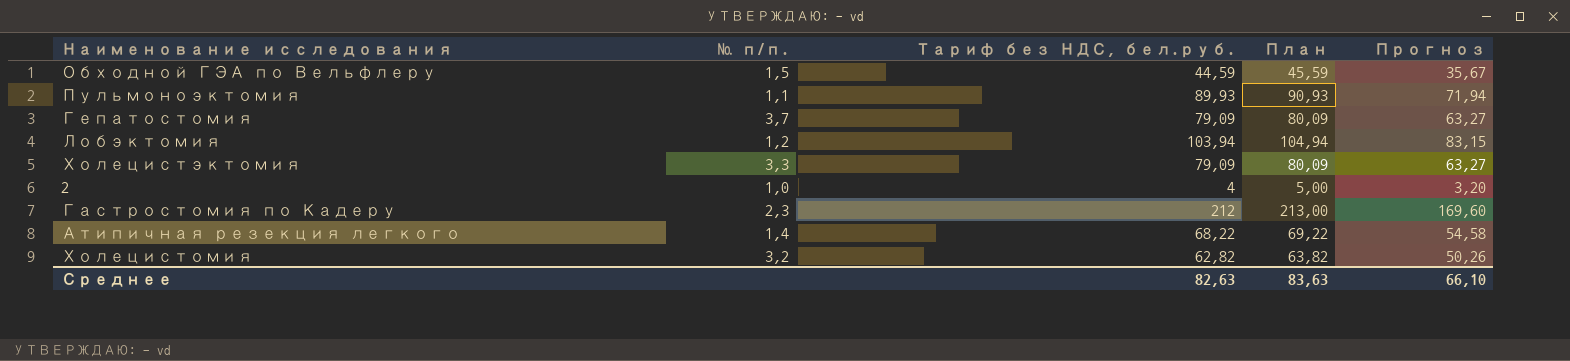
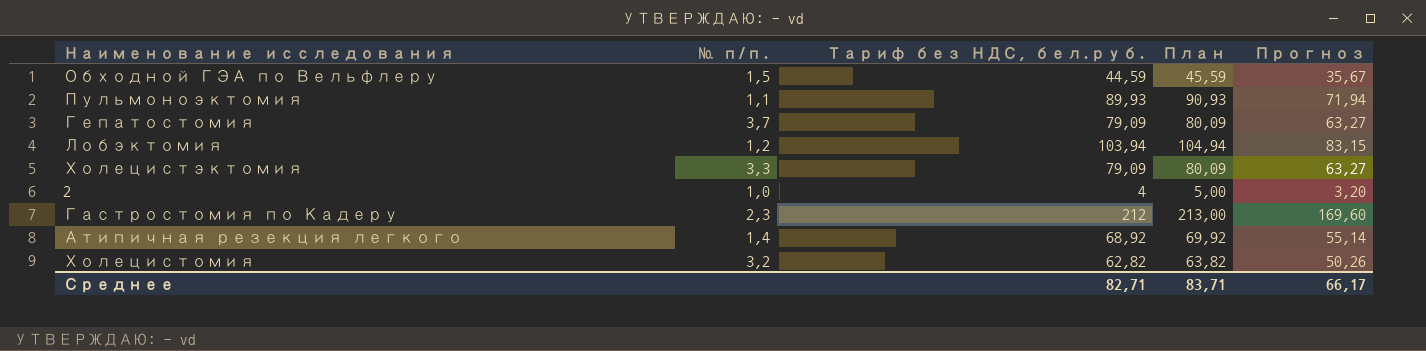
Атипичная резекция легкого | Тариф без НДС, бел.руб.: 68,22 -> 68,92
Атипичная резекция легкого | План: 69,22 -> 69,92
Атипичная резекция легкого | Прогноз: 54,58 -> 55,14
Среднее | Тариф без НДС, бел.руб.: 82,63 -> 82,71
Среднее | План: 83,63 -> 83,71
Среднее | Прогноз: 66,10 -> 66,17

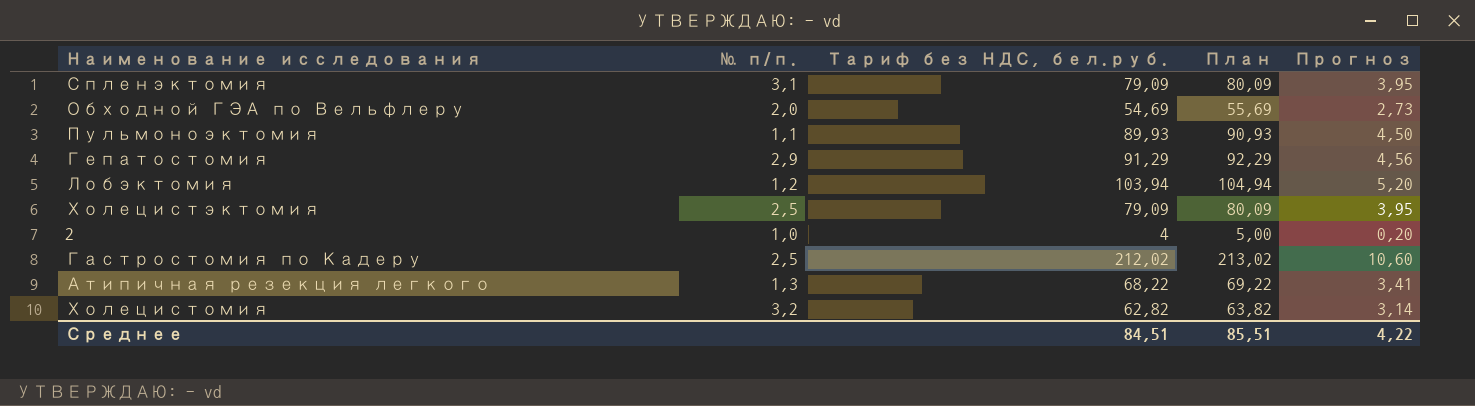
column Прогноз | formula: [Тариф без НДС, бел.руб.] * 0,8 -> [Тариф без НДС, бел.руб.] * 0,05
row Спленэктомия: none -> 3,1 | 79,09 | 80,09 | 3,95
Обходной ГЭА по Вельфлеру | № п/п.: 1,5 -> 2,0
Обходной ГЭА по Вельфлеру | Тариф без НДС, бел.руб.: 44,59 -> 54,69
Обходной ГЭА по Вельфлеру | План: 45,59 -> 55,69
Гепатостомия | № п/п.: 3,7 -> 2,9
Гепатостомия | Тариф без НДС, бел.руб.: 79,09 -> 91,29
Гепатостомия | План: 80,09 -> 92,29
Холецистэктомия | № п/п.: 3,3 -> 2,5
Гастростомия по Кадеру | № п/п.: 2,3 -> 2,5
Гастростомия по Кадеру | Тариф без НДС, бел.руб.: 212 -> 212,02
Гастростомия по Кадеру | План: 213,00 -> 213,02
Атипичная резекция легкого | № п/п.: 1,4 -> 1,3
Атипичная резекция легкого | Тариф без НДС, бел.руб.: 68,92 -> 68,22
Атипичная резекция легкого | План: 69,92 -> 69,22
Среднее | Тариф без НДС, бел.руб.: 82,71 -> 84,51
Среднее | План: 83,71 -> 85,51
Среднее | Прогноз: 66,17 -> 4,22

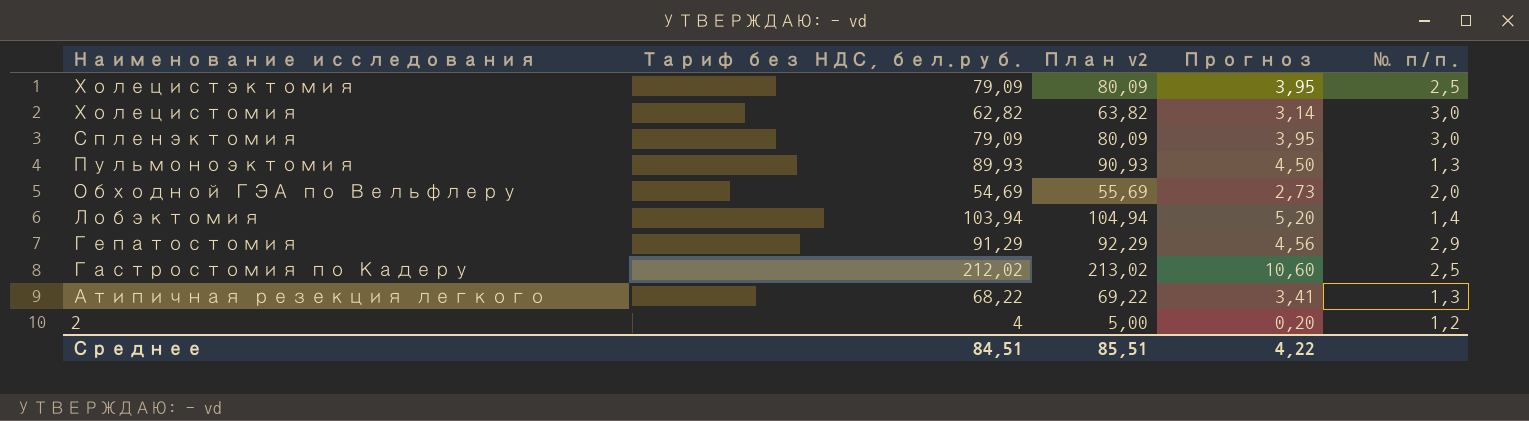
row order: none -> Наименование исследования descending
column name: План -> План v2
column № п/п. | position: 2 -> 5
Холецистомия | № п/п.: 3,2 -> 3,0
Спленэктомия | № п/п.: 3,1 -> 3,0
Пульмоноэктомия | № п/п.: 1,1 -> 1,3
Лобэктомия | № п/п.: 1,2 -> 1,4
2 | № п/п.: 1,0 -> 1,2

